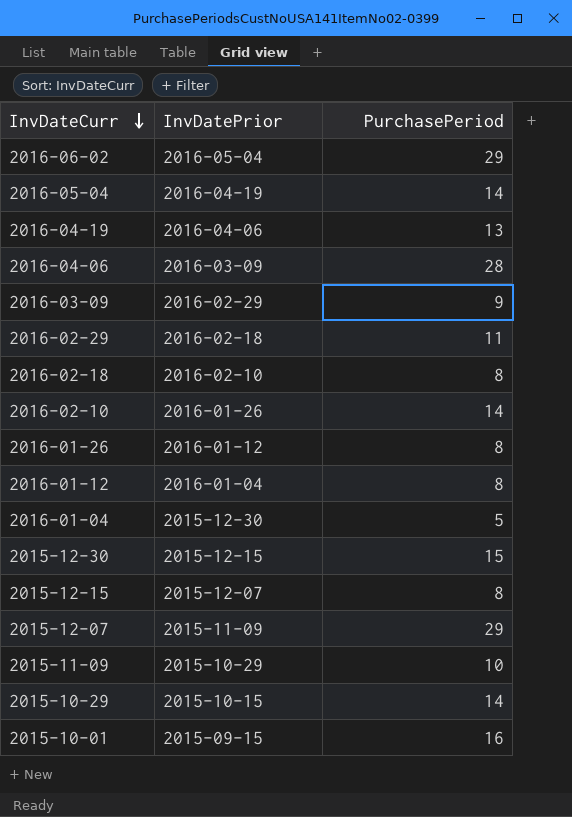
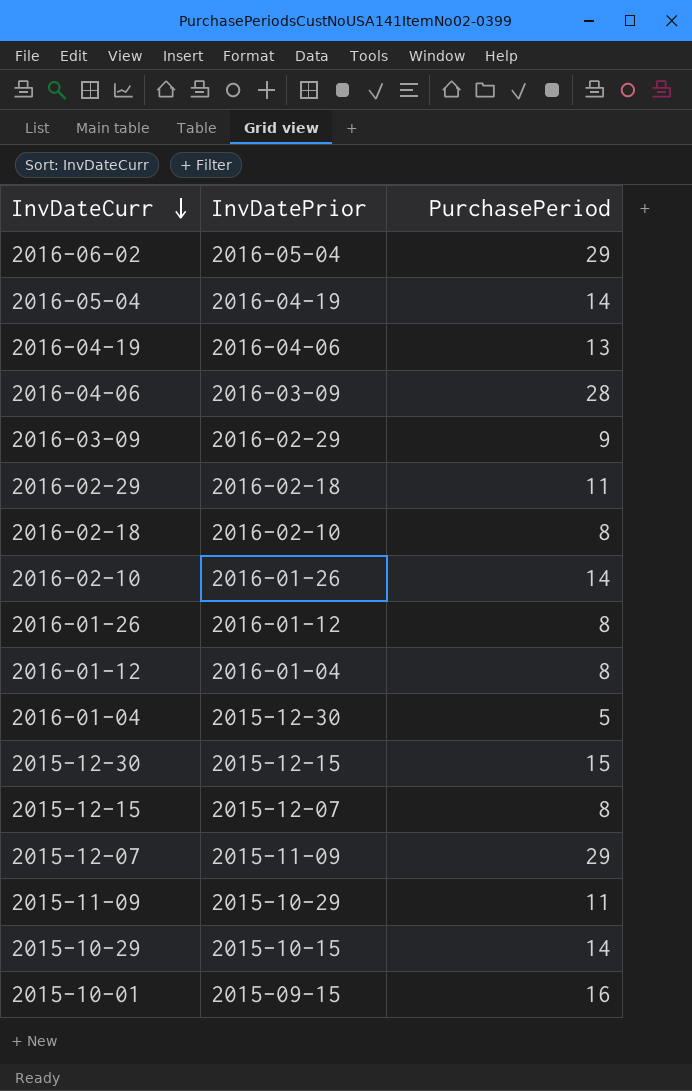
2015-11-09 | PurchasePeriod: 10 -> 11

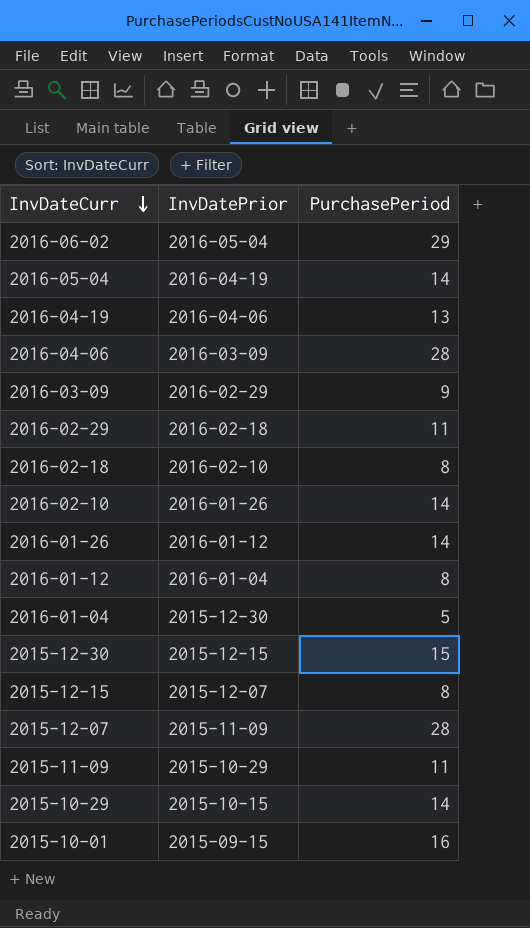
2016-01-26 | PurchasePeriod: 8 -> 14
2015-12-07 | PurchasePeriod: 29 -> 28

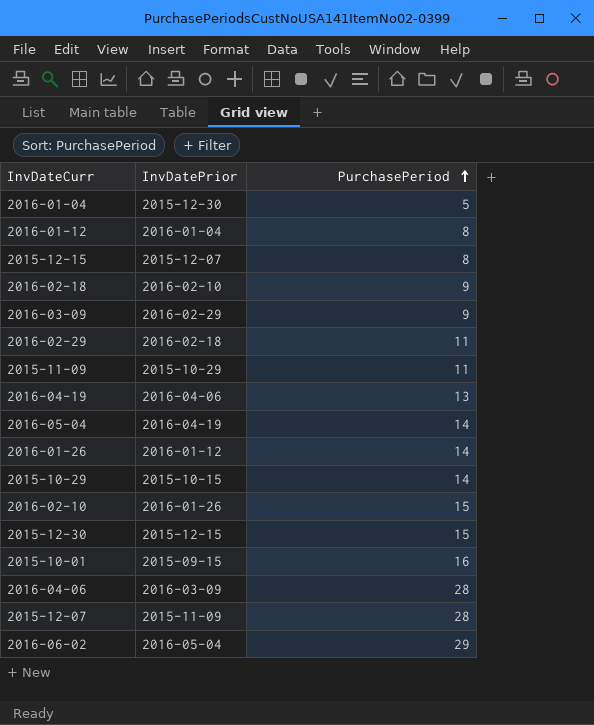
row order: InvDateCurr descending -> PurchasePeriod ascending
2016-02-18 | PurchasePeriod: 8 -> 9
2016-02-10 | PurchasePeriod: 14 -> 15

